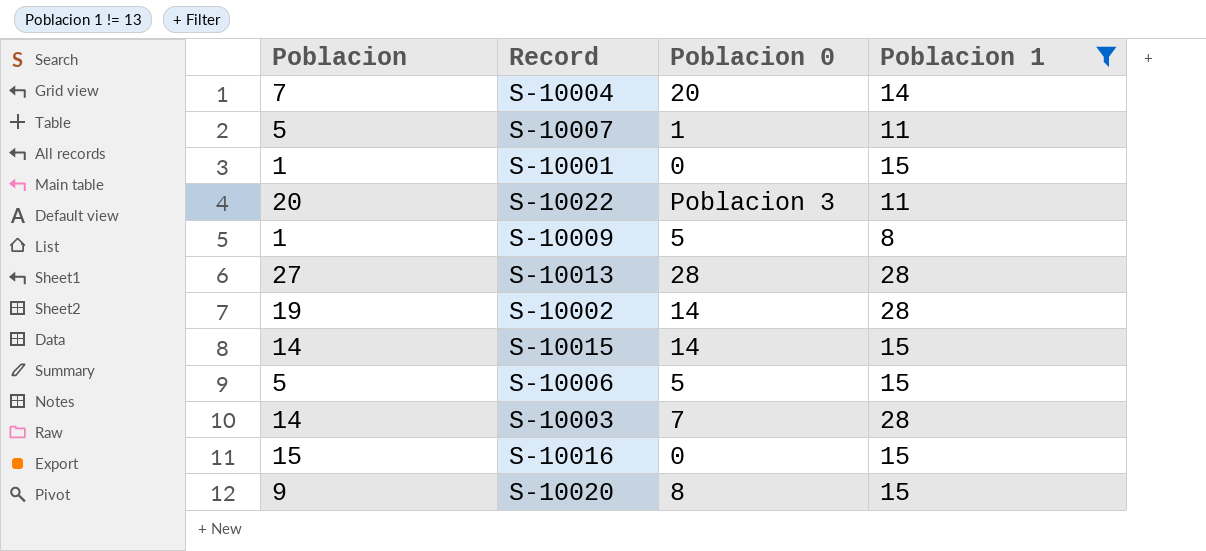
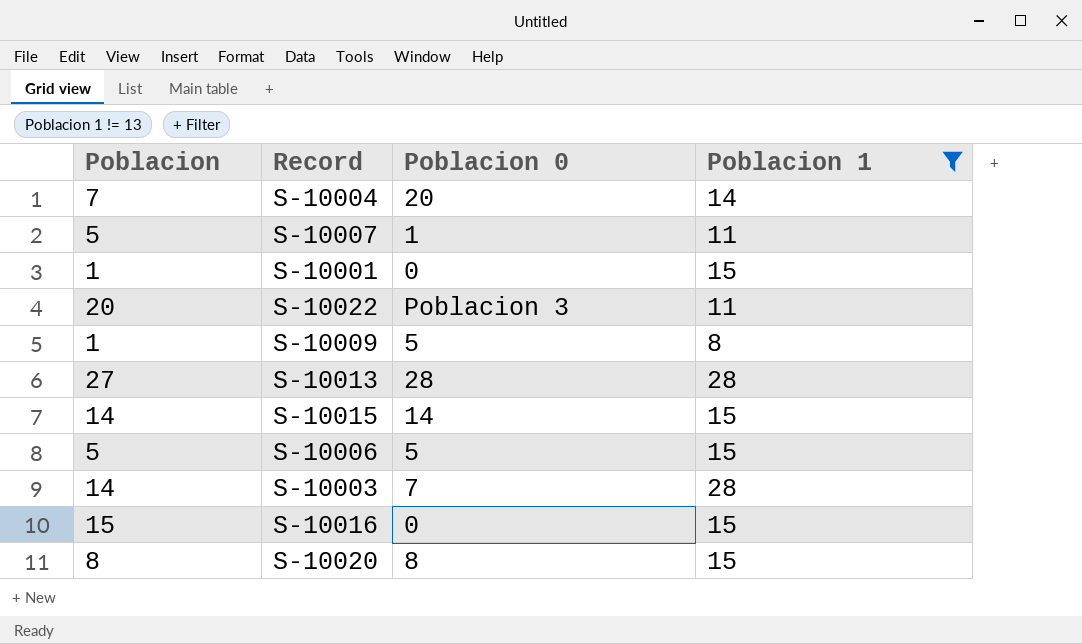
row S-10002: 19 | 14 | 28 -> none
S-10020 | Poblacion: 9 -> 8

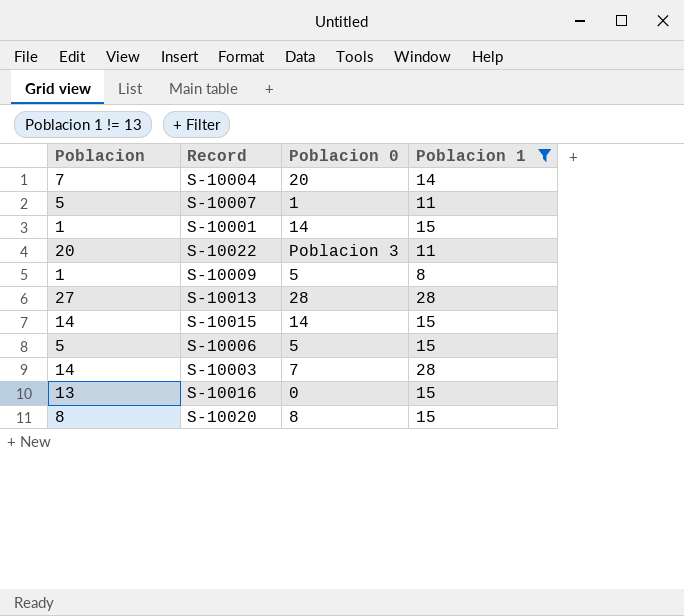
S-10001 | Poblacion 0: 0 -> 14
S-10016 | Poblacion: 15 -> 13

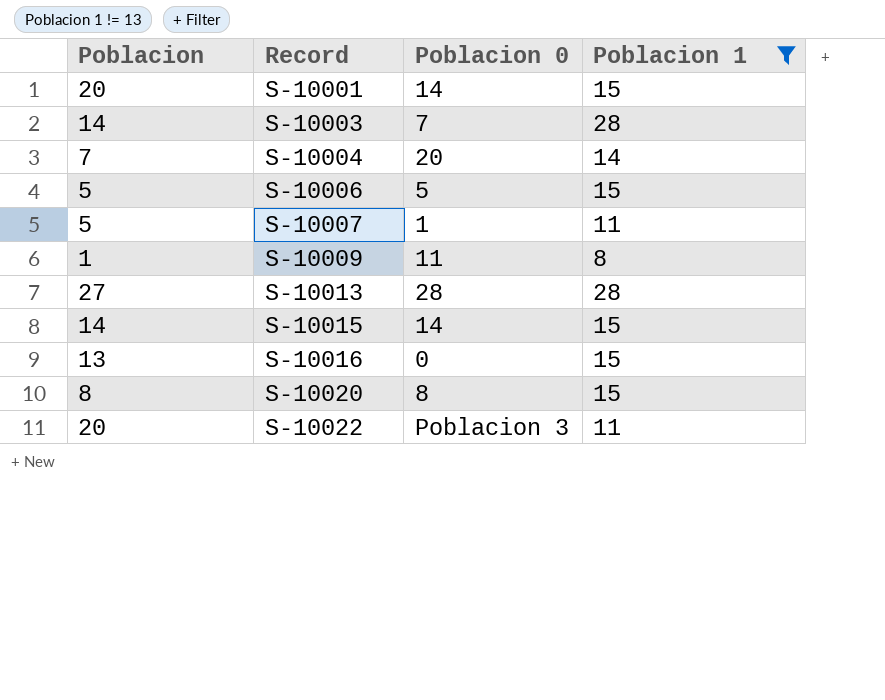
row order: none -> Record ascending
S-10001 | Poblacion: 1 -> 20
S-10009 | Poblacion 0: 5 -> 11

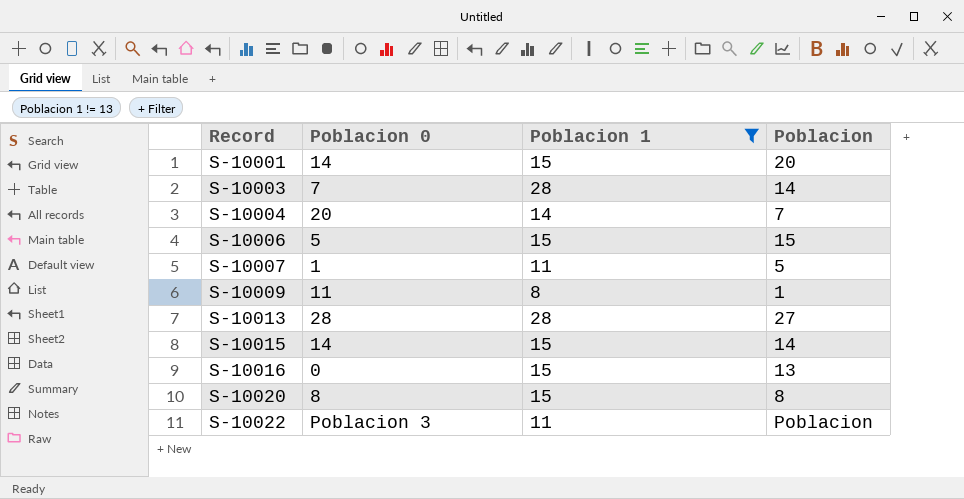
column Poblacion | position: 1 -> 4
S-10006 | Poblacion: 5 -> 15
S-10022 | Poblacion: 20 -> Poblacion

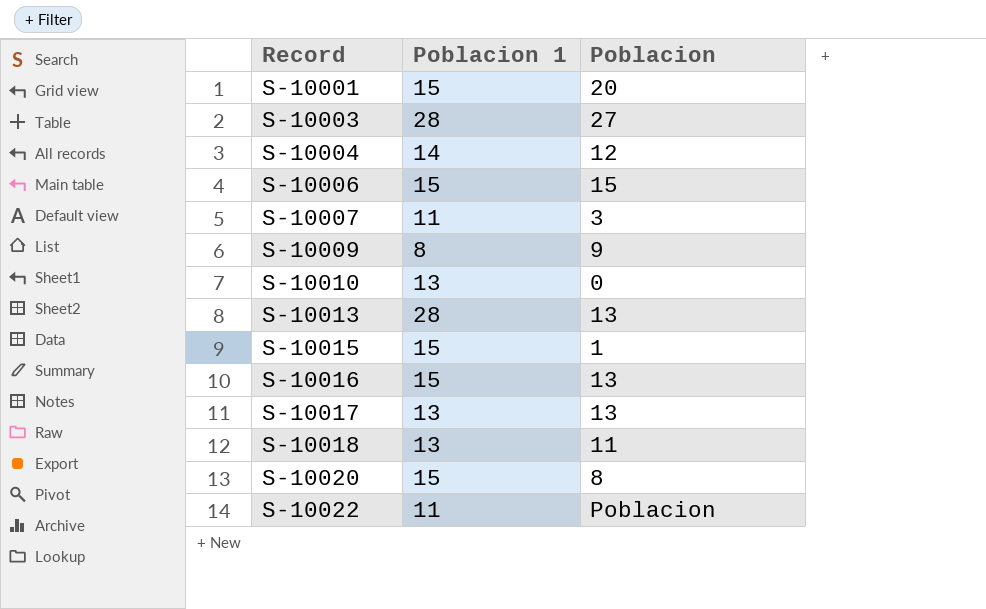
filter: Poblacion 1 != 13 -> none
column Poblacion 0 | position: 2 -> none
S-10003 | Poblacion: 14 -> 27
S-10004 | Poblacion: 7 -> 12
S-10007 | Poblacion: 5 -> 3
S-10009 | Poblacion: 1 -> 9
S-10013 | Poblacion: 27 -> 13
S-10015 | Poblacion: 14 -> 1

